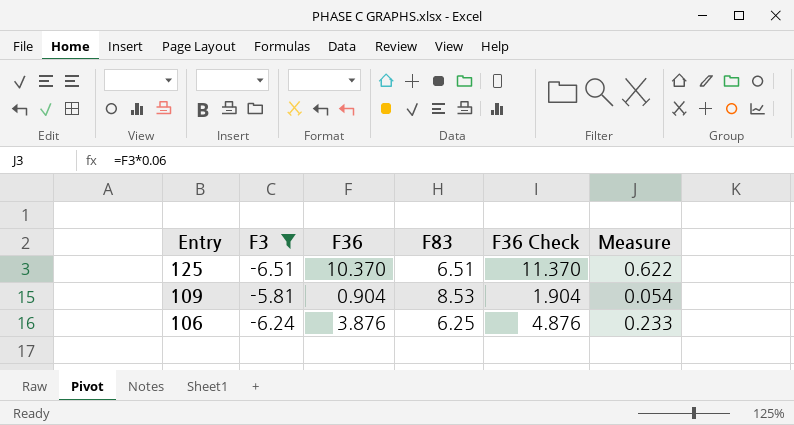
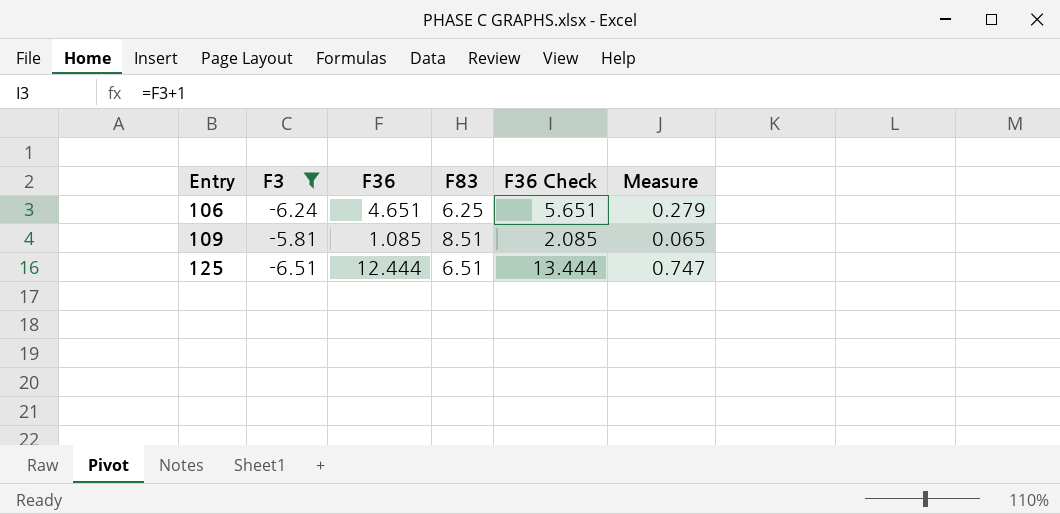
row order: Entry descending -> Entry ascending
106 | F36: 3.876 -> 4.651
106 | F36 Check: 4.876 -> 5.651
106 | Measure: 0.233 -> 0.279
109 | F36: 0.904 -> 1.085
109 | F83: 8.53 -> 8.51
109 | F36 Check: 1.904 -> 2.085
109 | Measure: 0.054 -> 0.065
125 | F36: 10.370 -> 12.444
125 | F36 Check: 11.370 -> 13.444
125 | Measure: 0.622 -> 0.747

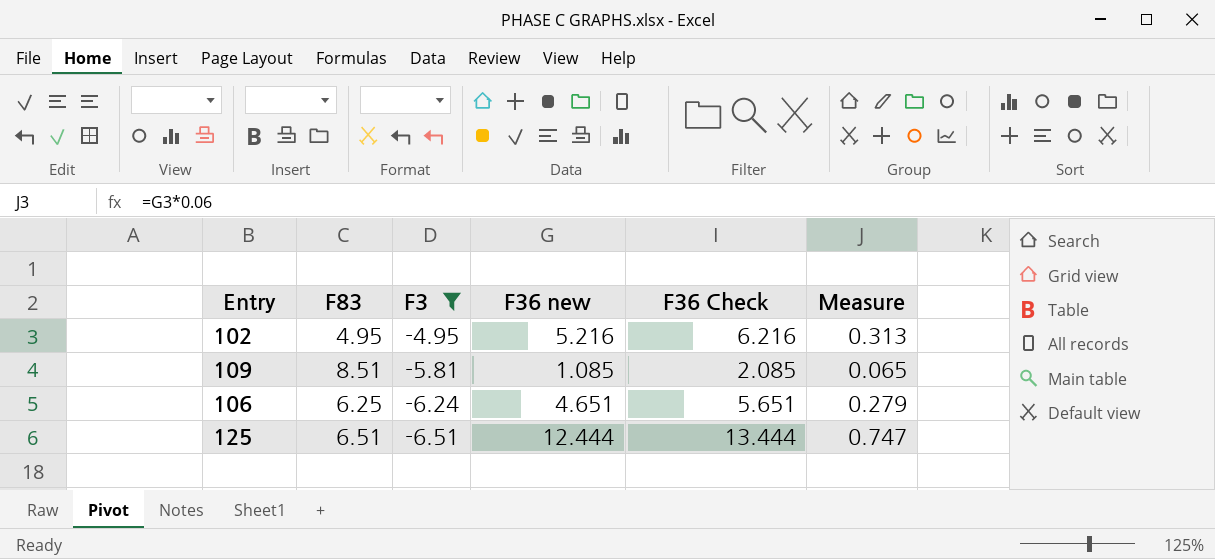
row order: Entry ascending -> F3 descending
column F83 | position: 4 -> 2
column name: F36 -> F36 new
row 102: none -> 4.95 | -4.95 | 5.216 | 6.216 | 0.313

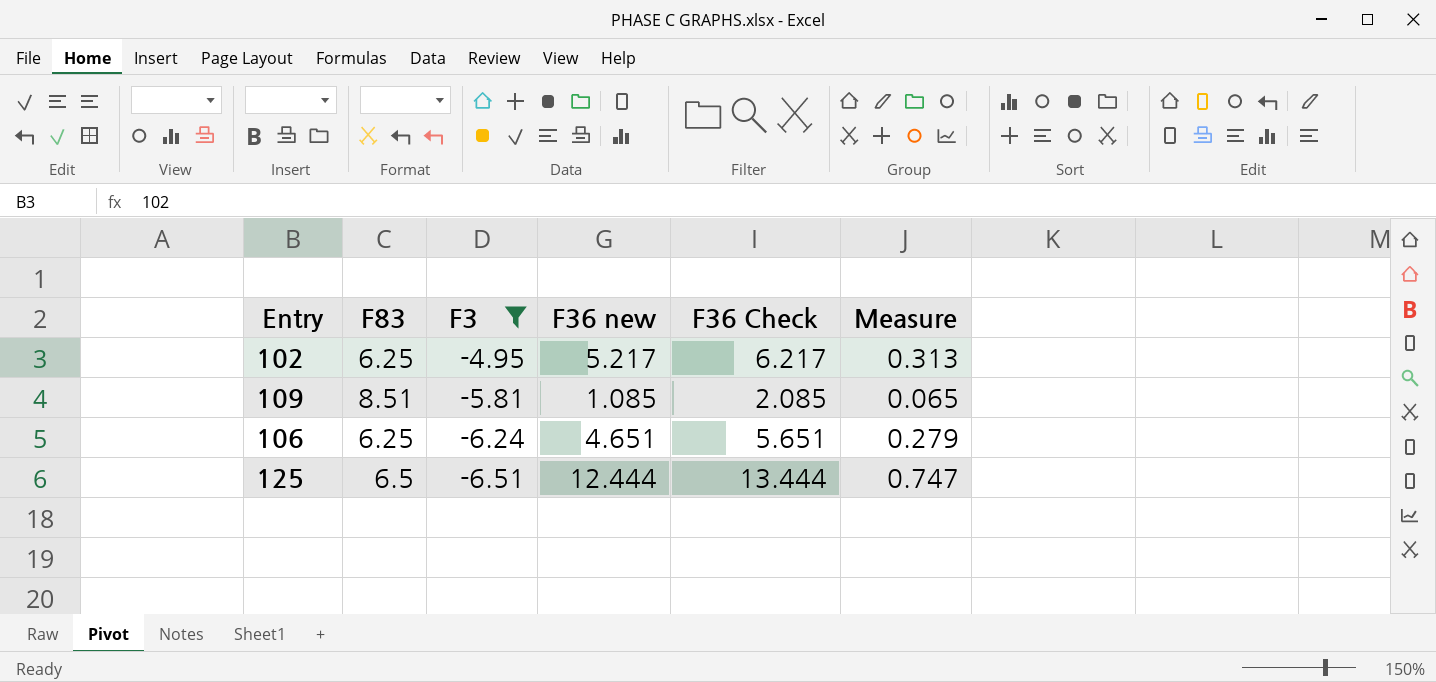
102 | F83: 4.95 -> 6.25
102 | F36 new: 5.216 -> 5.217
102 | F36 Check: 6.216 -> 6.217
125 | F83: 6.51 -> 6.5

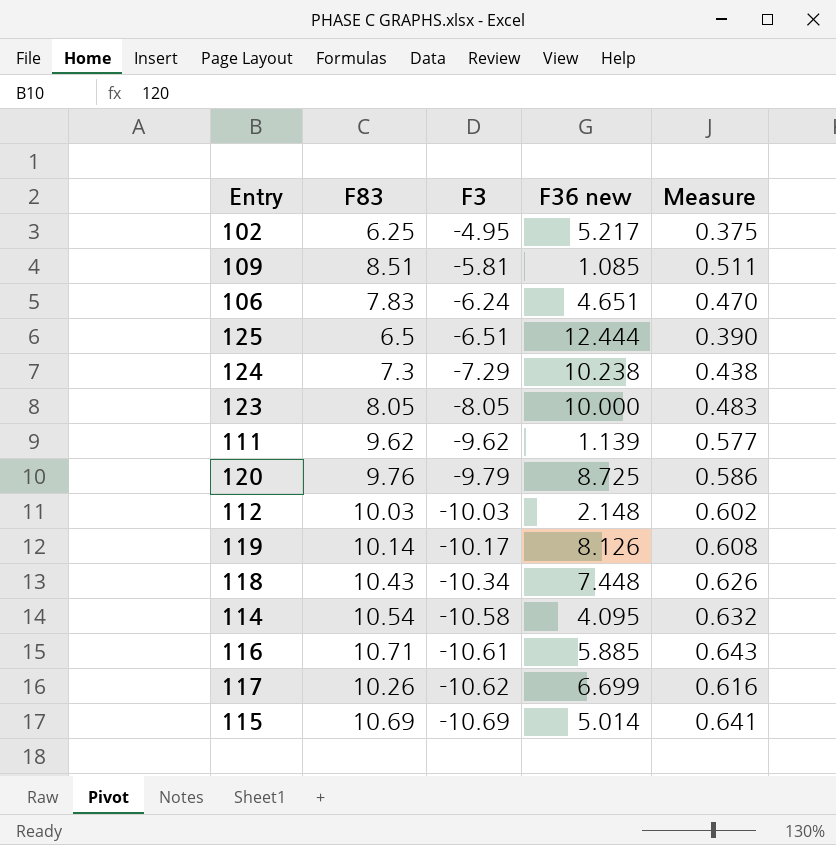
filter: F3 >= -6.51 -> none
column F36 Check | formula: [F36 new] + 1 -> none
column Measure | formula: [F36 new] * 0.06 -> [F83] * 0.06
106 | F83: 6.25 -> 7.83

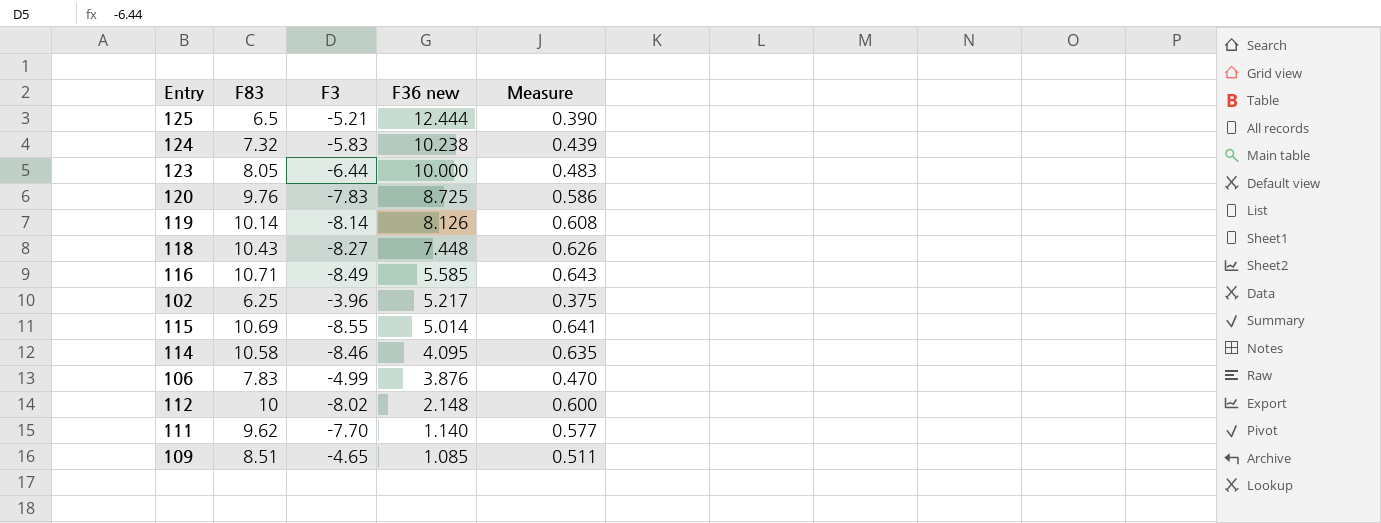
row order: F3 descending -> F36 new descending
row 117: 10.26 | -10.62 | 6.699 | 0.616 -> none
125 | F3: -6.51 -> -5.21
124 | F83: 7.3 -> 7.32
124 | F3: -7.29 -> -5.83
124 | Measure: 0.438 -> 0.439
123 | F3: -8.05 -> -6.44
120 | F3: -9.79 -> -7.83
119 | F3: -10.17 -> -8.14
118 | F3: -10.34 -> -8.27
116 | F3: -10.61 -> -8.49
116 | F36 new: 5.885 -> 5.585
102 | F3: -4.95 -> -3.96
115 | F3: -10.69 -> -8.55
114 | F83: 10.54 -> 10.58
114 | F3: -10.58 -> -8.46
114 | Measure: 0.632 -> 0.635
106 | F3: -6.24 -> -4.99
106 | F36 new: 4.651 -> 3.876
112 | F83: 10.03 -> 10
112 | F3: -10.03 -> -8.02
112 | Measure: 0.602 -> 0.600
111 | F3: -9.62 -> -7.70
111 | F36 new: 1.139 -> 1.140
109 | F3: -5.81 -> -4.65

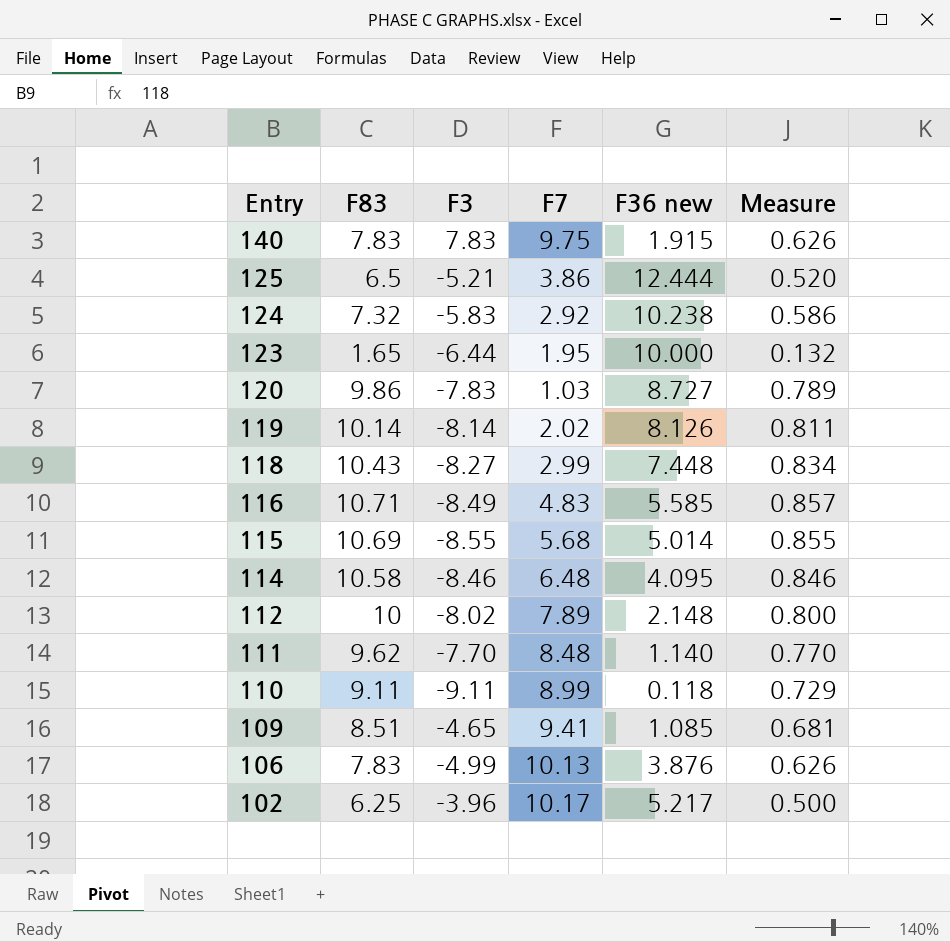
row order: F36 new descending -> Entry descending
column F7 | position: none -> 4
column Measure | formula: [F83] * 0.06 -> [F83] * 0.08
row 140: none -> 7.83 | 7.83 | 9.75 | 1.915 | 0.626
123 | F83: 8.05 -> 1.65
120 | F83: 9.76 -> 9.86
120 | F36 new: 8.725 -> 8.727
row 110: none -> 9.11 | -9.11 | 8.99 | 0.118 | 0.729

